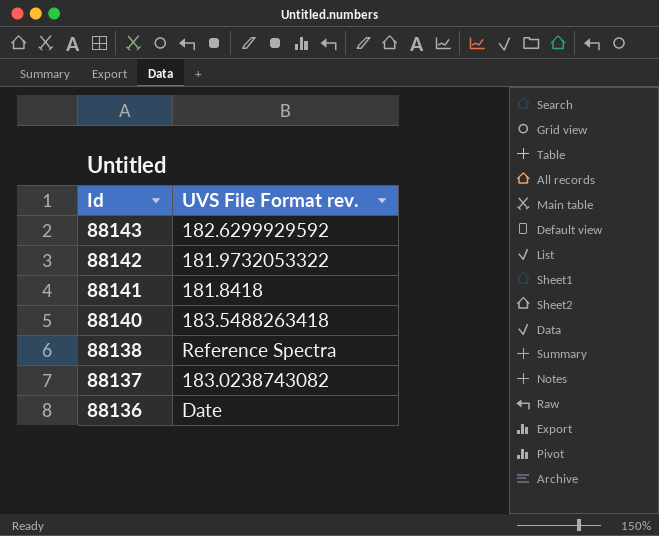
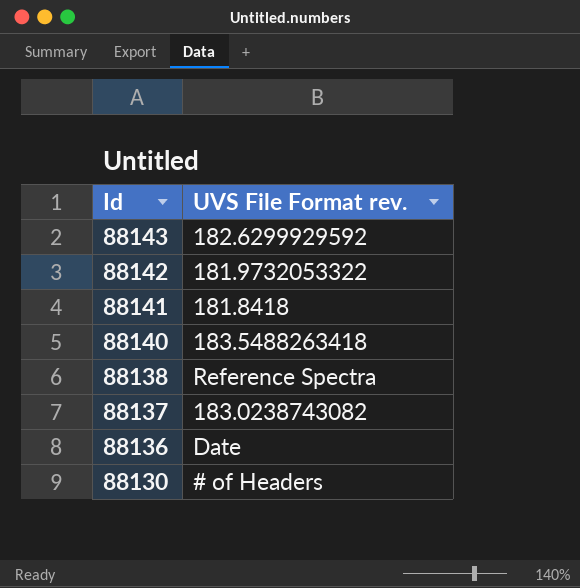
row 88130: none -> # of Headers

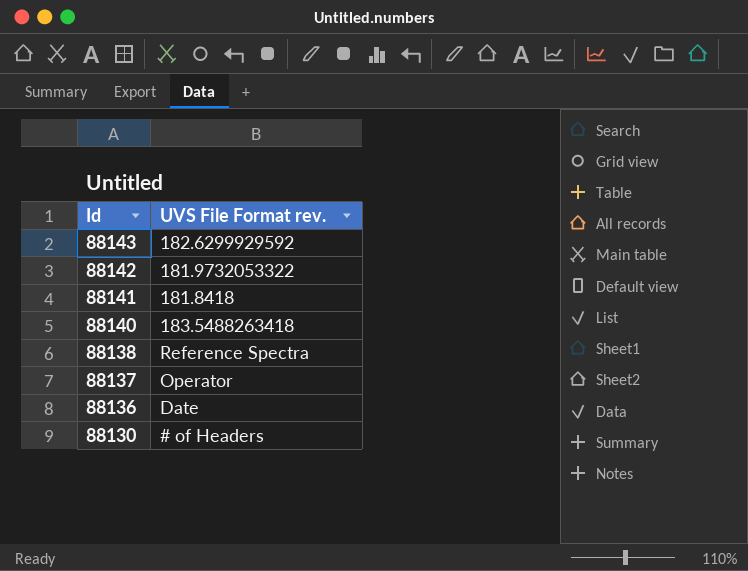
88137 | UVS File Format rev.: 183.0238743082 -> Operator

